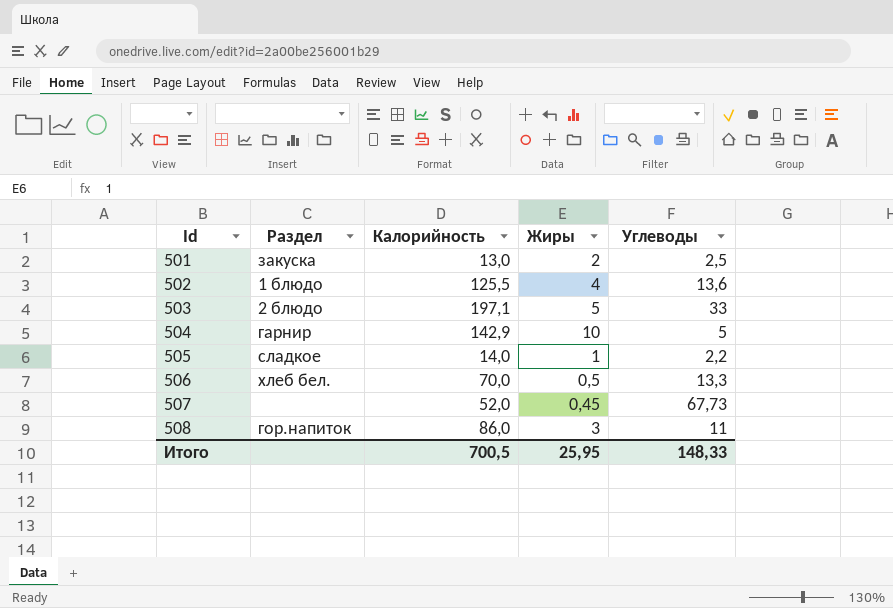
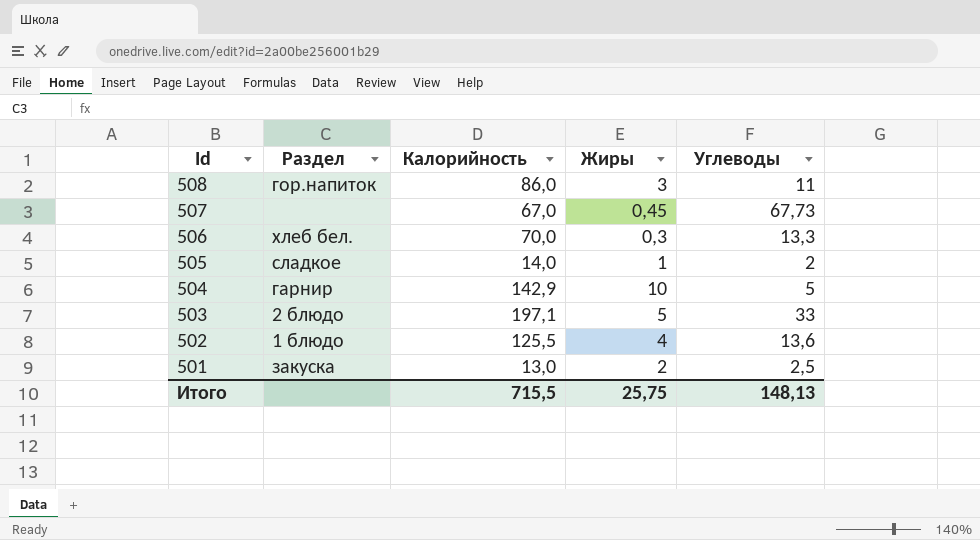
row order: Id ascending -> Id descending
507 | Калорийность: 52,0 -> 67,0
506 | Жиры: 0,5 -> 0,3
505 | Углеводы: 2,2 -> 2
Итого | Калорийность: 700,5 -> 715,5
Итого | Жиры: 25,95 -> 25,75
Итого | Углеводы: 148,33 -> 148,13

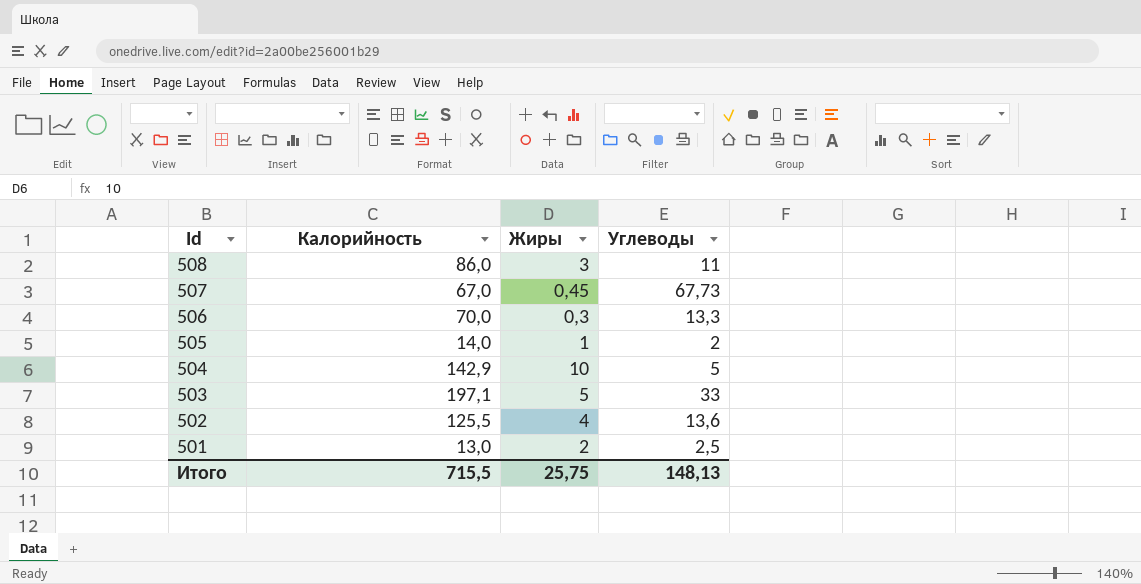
column Раздел | position: 2 -> none

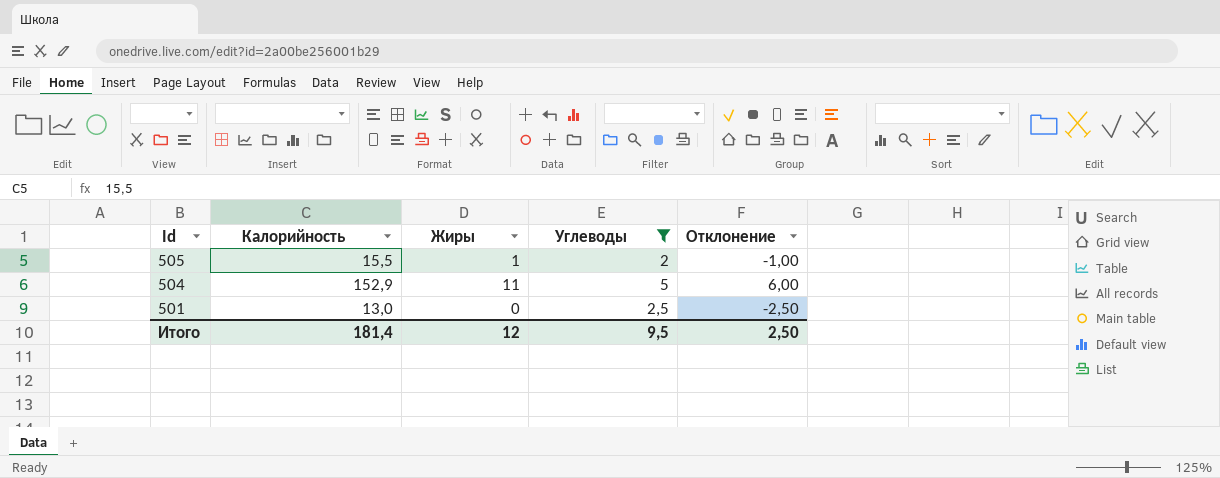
filter: none -> Углеводы <= 5
column Отклонение | formula: none -> [Жиры] - [Углеводы]
505 | Калорийность: 14,0 -> 15,5
504 | Калорийность: 142,9 -> 152,9
504 | Жиры: 10 -> 11
501 | Жиры: 2 -> 0
Итого | Калорийность: 715,5 -> 181,4
Итого | Жиры: 25,75 -> 12
Итого | Углеводы: 148,13 -> 9,5

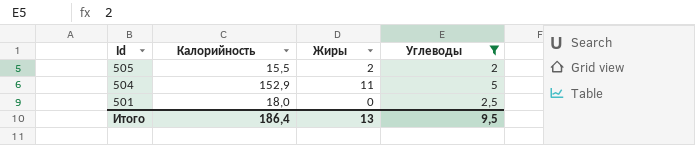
column Отклонение | formula: [Жиры] - [Углеводы] -> none
505 | Жиры: 1 -> 2
501 | Калорийность: 13,0 -> 18,0
Итого | Калорийность: 181,4 -> 186,4
Итого | Жиры: 12 -> 13

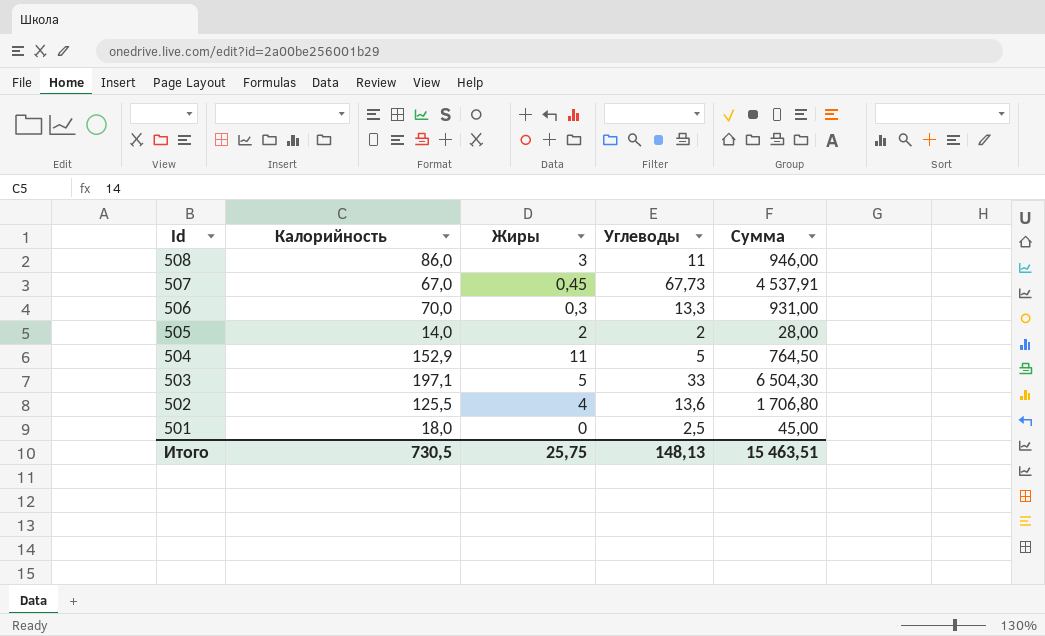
filter: Углеводы <= 5 -> none
column Сумма | formula: none -> [Калорийность] * [Углеводы]
505 | Калорийность: 15,5 -> 14,0
Итого | Калорийность: 186,4 -> 730,5
Итого | Жиры: 13 -> 25,75
Итого | Углеводы: 9,5 -> 148,13

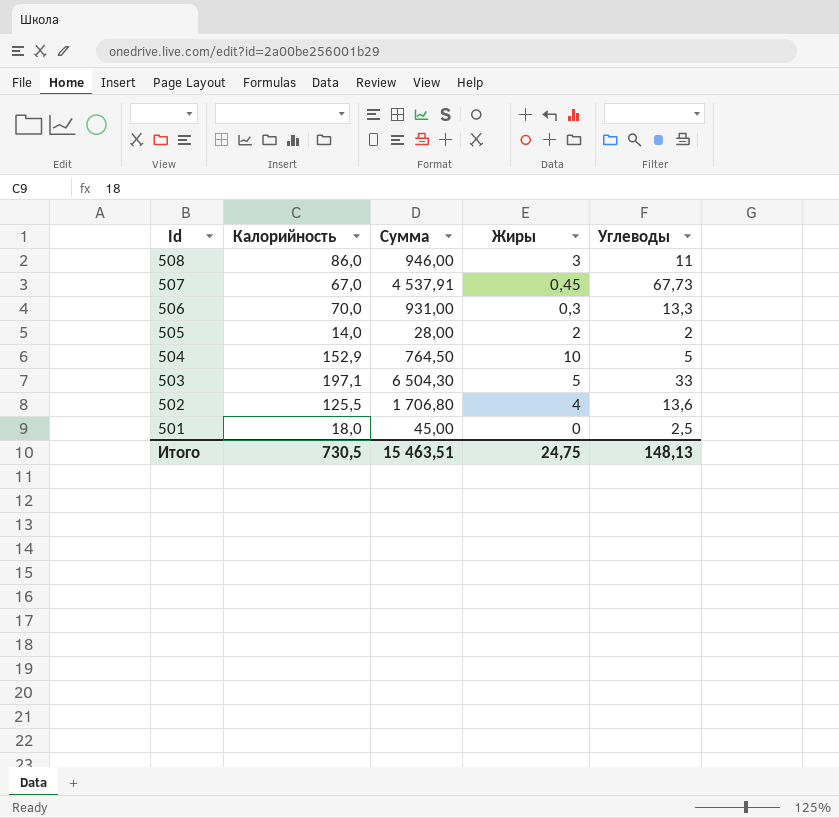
column Сумма | position: 5 -> 3
504 | Жиры: 11 -> 10
Итого | Жиры: 25,75 -> 24,75

